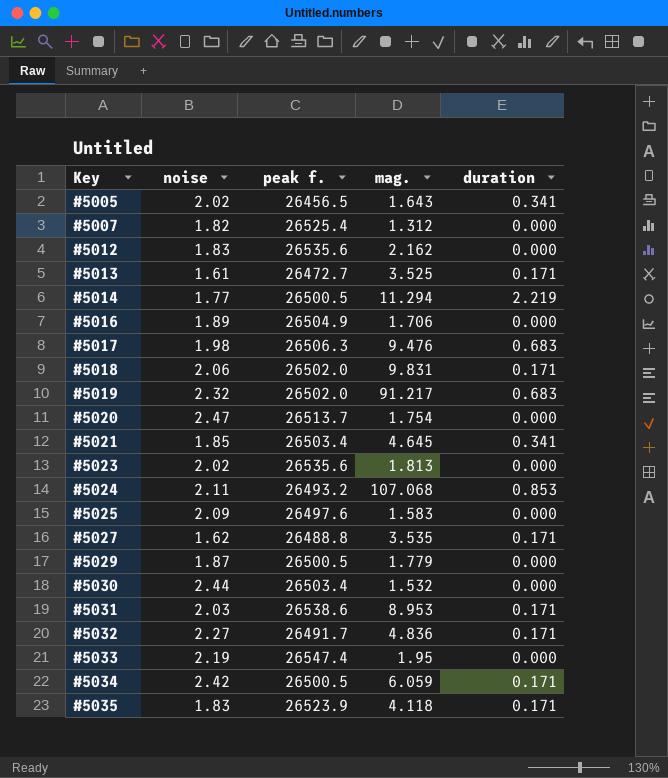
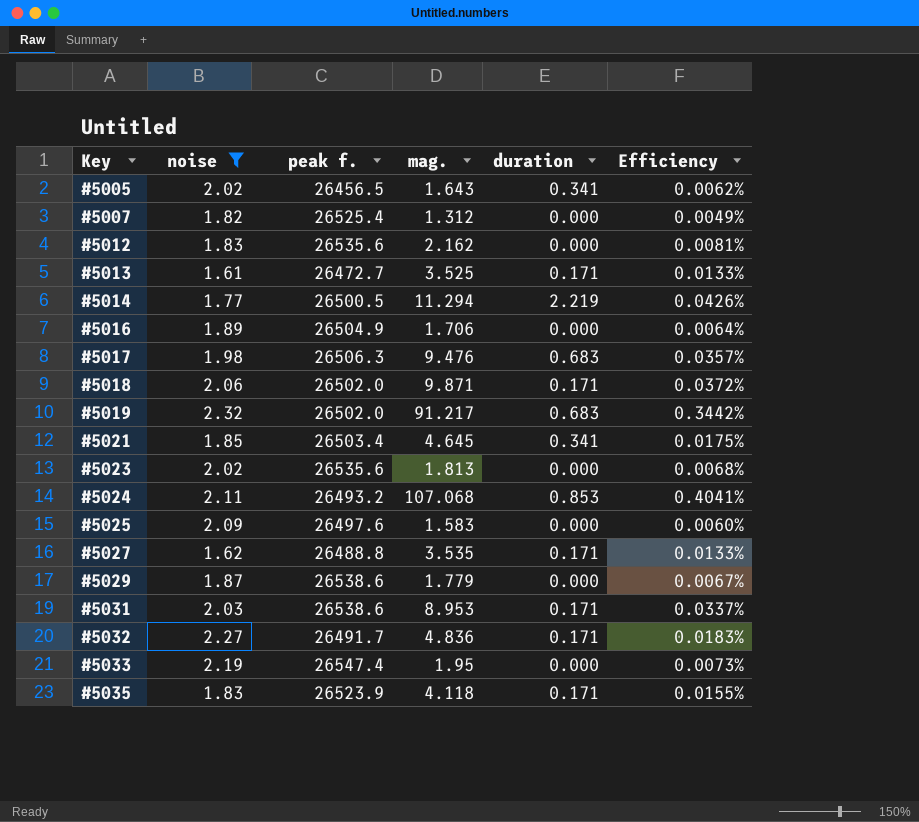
filter: none -> noise <= 2.32
column Efficiency | formula: none -> [mag.] / [peak f.]
#5018 | mag.: 9.831 -> 9.871
#5029 | peak f.: 26500.5 -> 26538.6

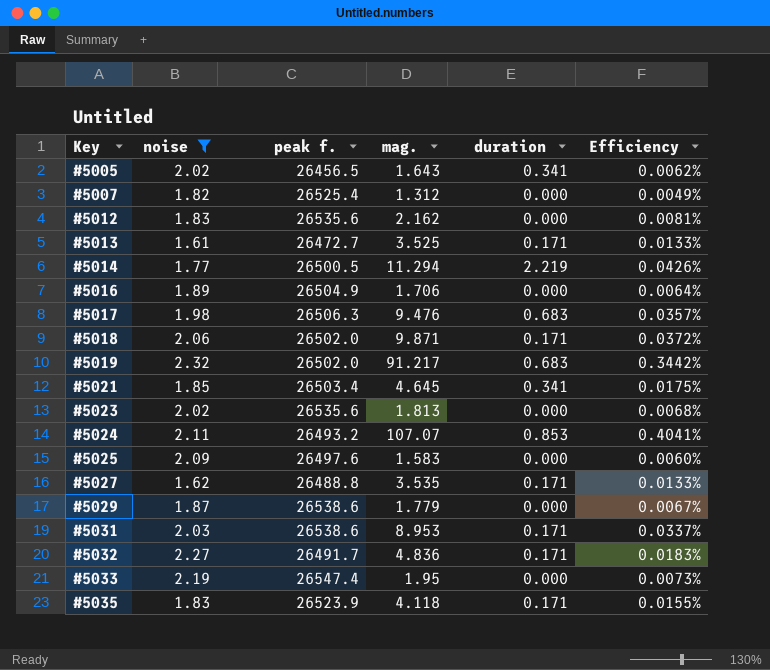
#5024 | mag.: 107.068 -> 107.07

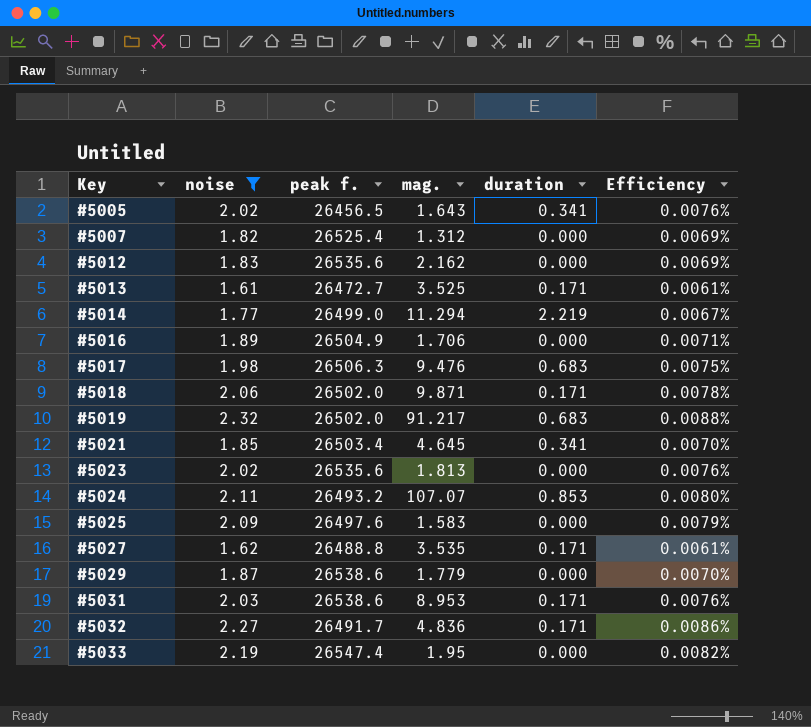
column Efficiency | formula: [mag.] / [peak f.] -> [noise] / [peak f.]
row #5035: 1.83 | 26523.9 | 4.118 | 0.171 | 0.0155% -> none
#5014 | peak f.: 26500.5 -> 26499.0

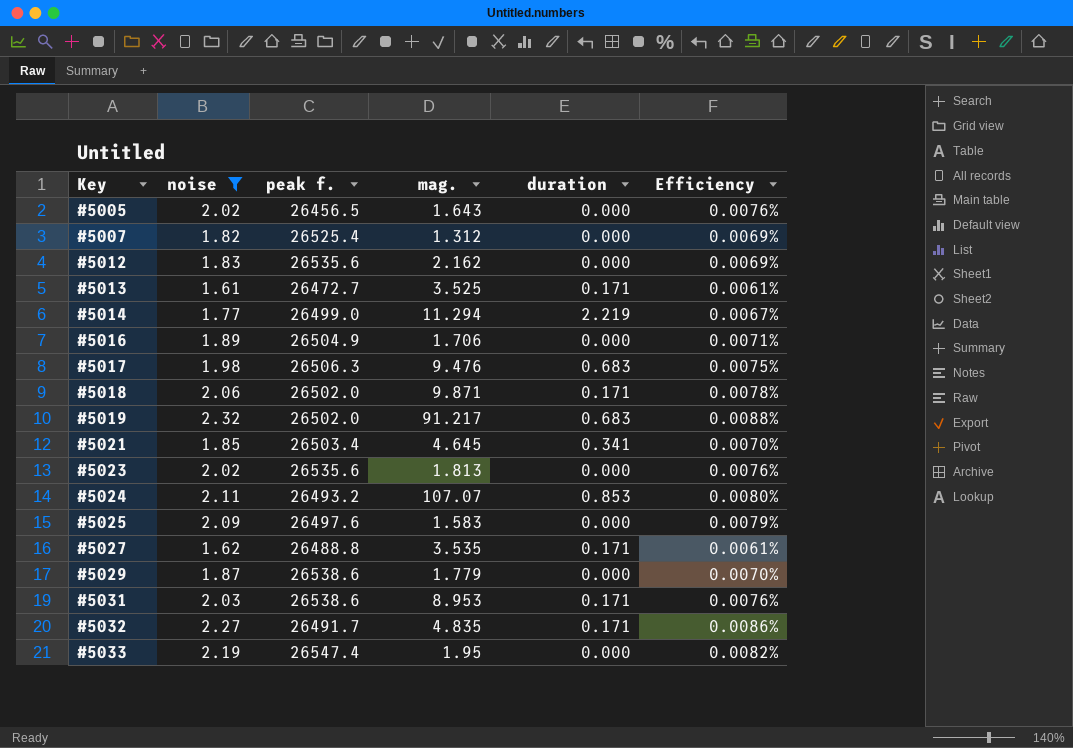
#5005 | duration: 0.341 -> 0.000
#5032 | mag.: 4.836 -> 4.835

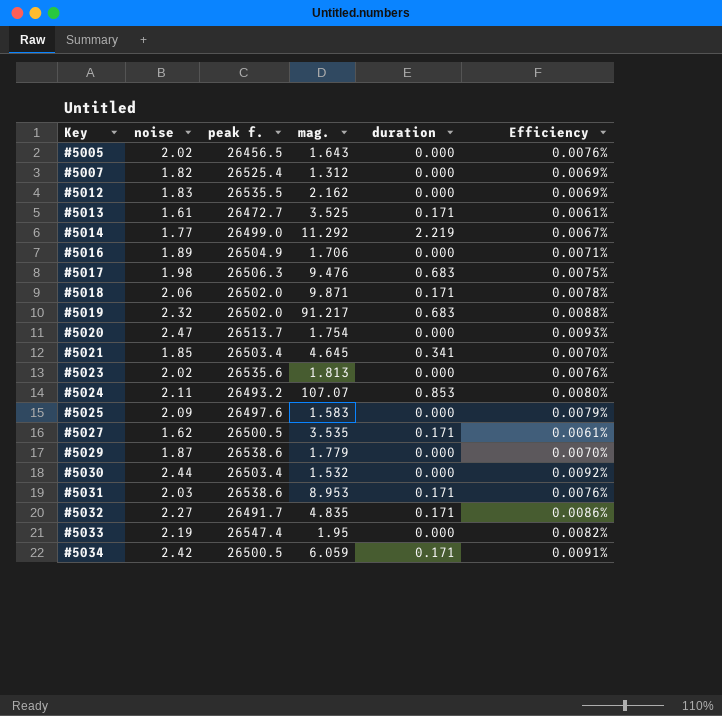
filter: noise <= 2.32 -> none
#5012 | peak f.: 26535.6 -> 26535.5
#5014 | mag.: 11.294 -> 11.292
#5027 | peak f.: 26488.8 -> 26500.5

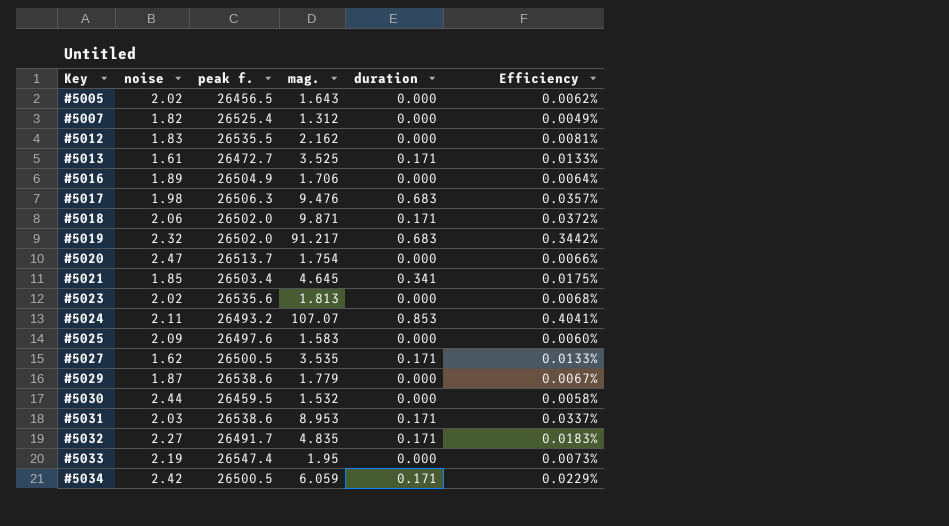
column Efficiency | formula: [noise] / [peak f.] -> [mag.] / [peak f.]
row #5014: 1.77 | 26499.0 | 11.292 | 2.219 | 0.0067% -> none
#5030 | peak f.: 26503.4 -> 26459.5

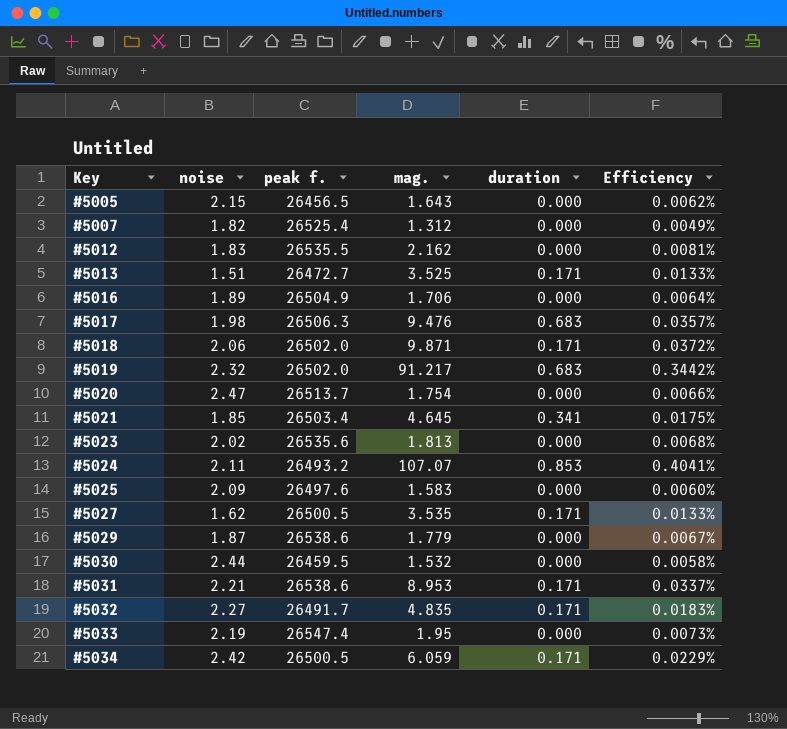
#5005 | noise: 2.02 -> 2.15
#5013 | noise: 1.61 -> 1.51
#5031 | noise: 2.03 -> 2.21

